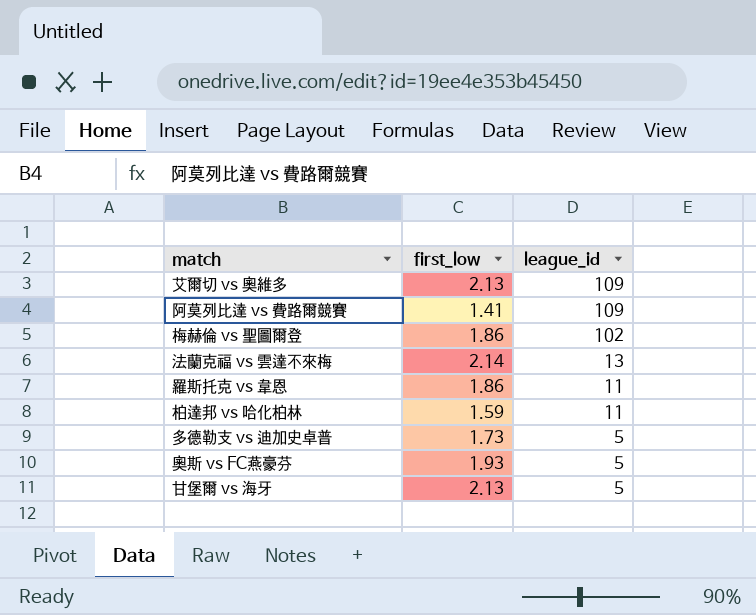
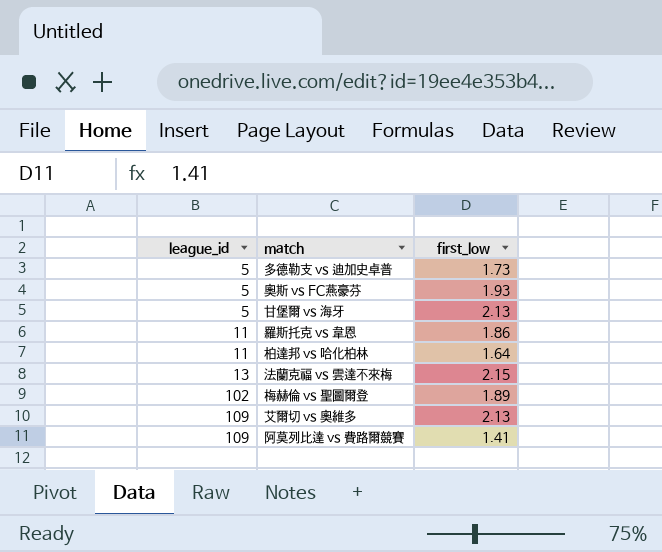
row order: league_id descending -> league_id ascending
column league_id | position: 3 -> 1
柏達邦 vs 哈化柏林 | first_low: 1.59 -> 1.64
法蘭克福 vs 雲達不來梅 | first_low: 2.14 -> 2.15
梅赫倫 vs 聖圖爾登 | first_low: 1.86 -> 1.89

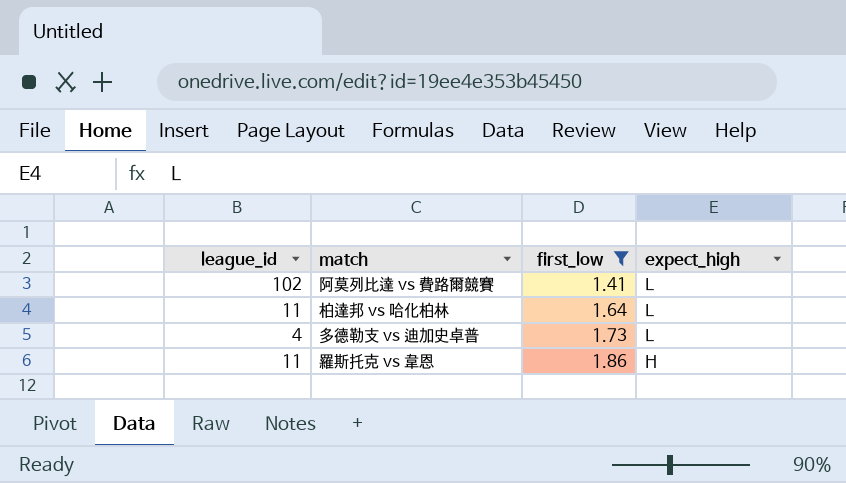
filter: none -> first_low <= 1.86
row order: league_id ascending -> first_low ascending
column expect_high | position: none -> 4
阿莫列比達 vs 費路爾競賽 | league_id: 109 -> 102
多德勒支 vs 迪加史卓普 | league_id: 5 -> 4

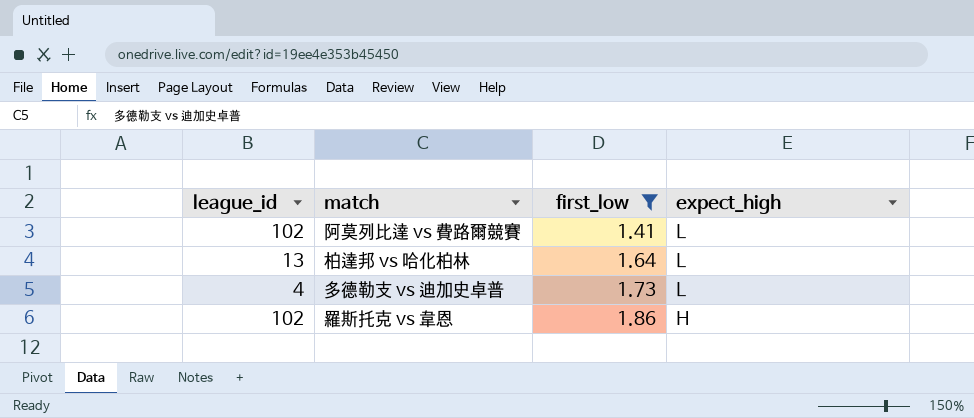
柏達邦 vs 哈化柏林 | league_id: 11 -> 13
羅斯托克 vs 韋恩 | league_id: 11 -> 102

